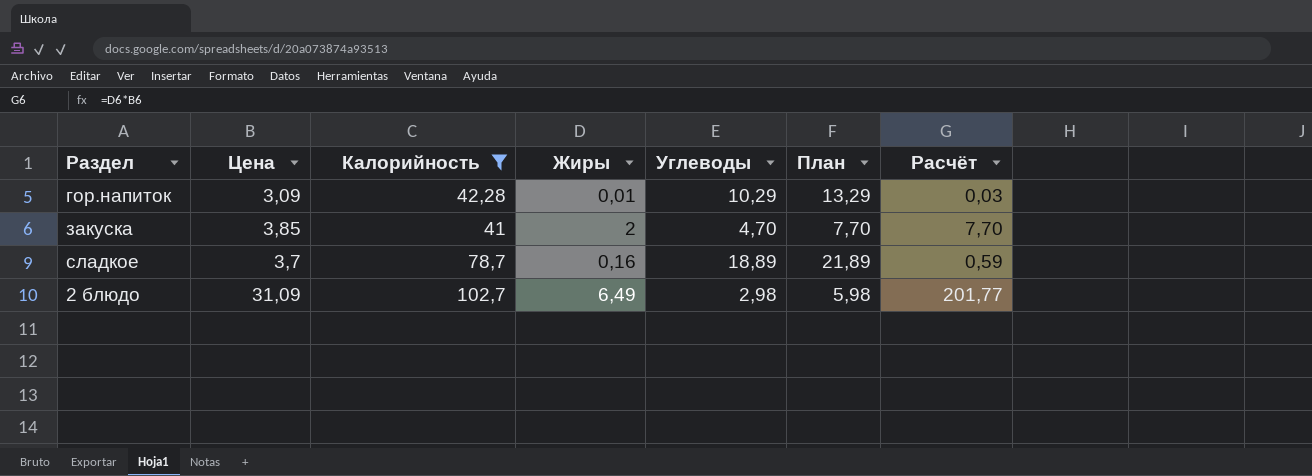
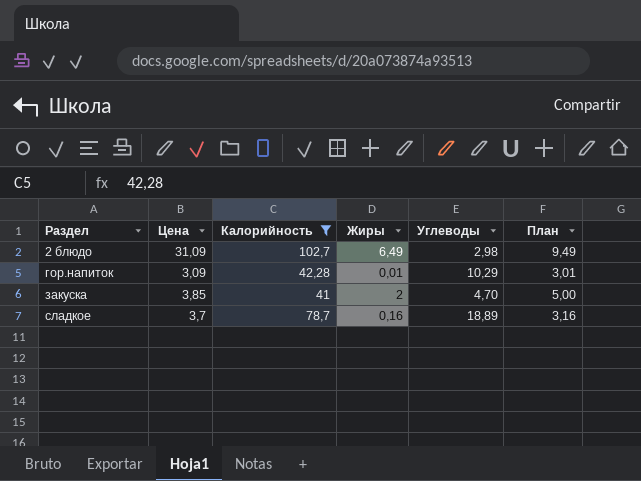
row order: none -> Раздел ascending
column Расчёт | formula: [Цена] * [Жиры] -> none
column План | formula: [Углеводы] + 3 -> [Жиры] + 3

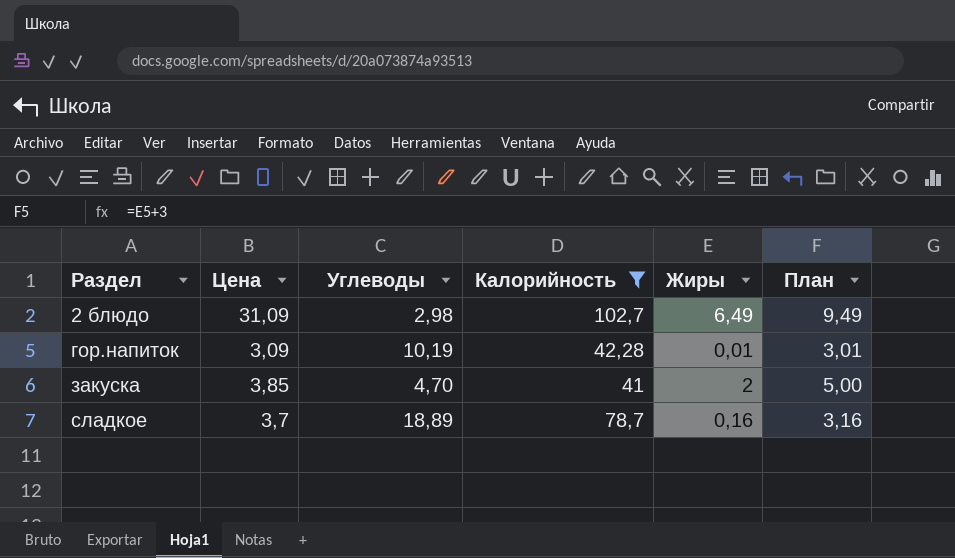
column Углеводы | position: 5 -> 3
гор.напиток | Углеводы: 10,29 -> 10,19

